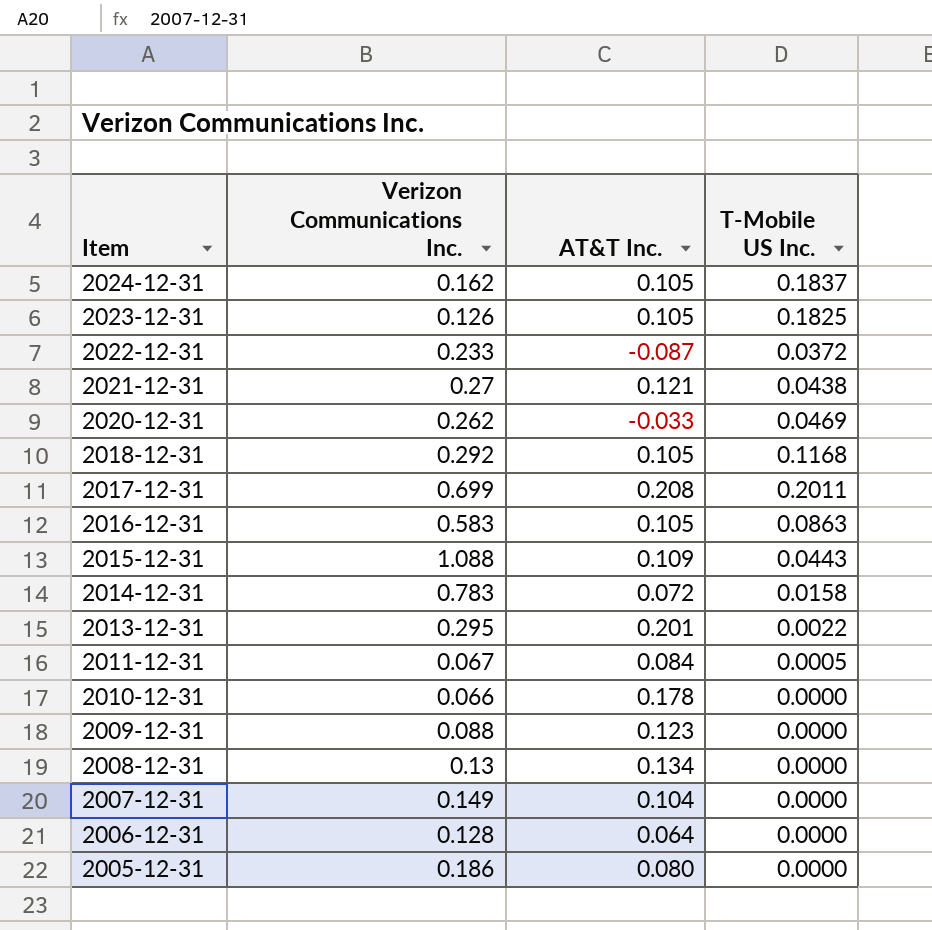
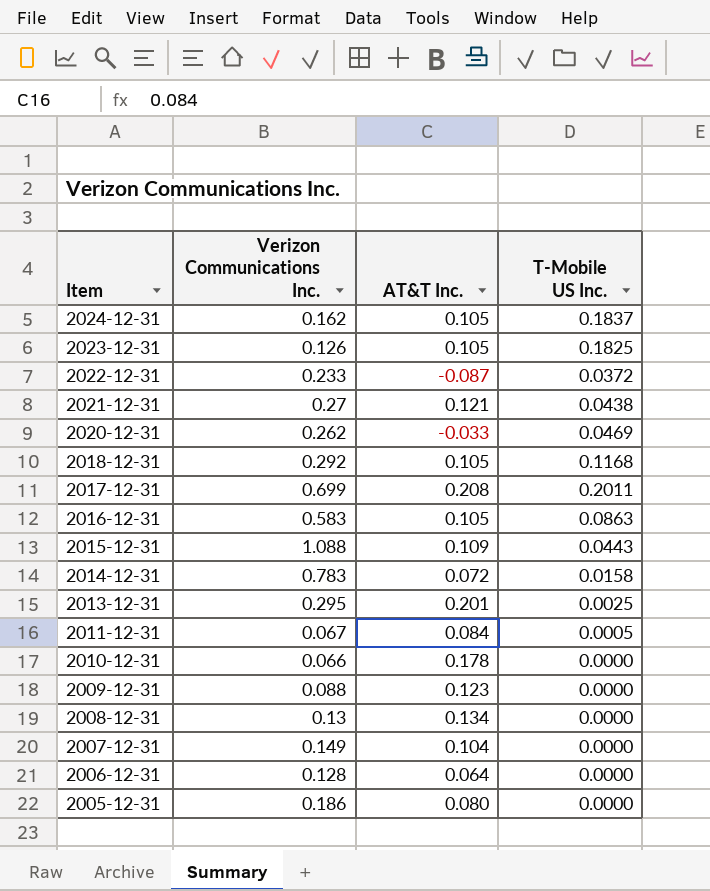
2013-12-31 | T-Mobile US Inc.: 0.0022 -> 0.0025

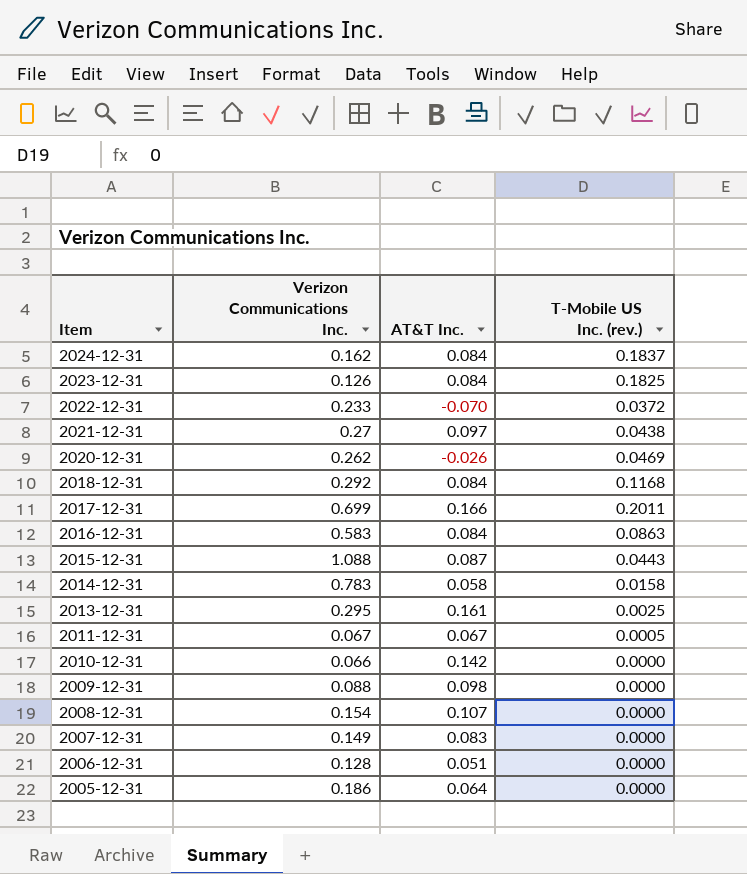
column name: T-Mobile US Inc. -> T-Mobile US Inc. (rev.)
2024-12-31 | AT&T Inc.: 0.105 -> 0.084
2023-12-31 | AT&T Inc.: 0.105 -> 0.084
2022-12-31 | AT&T Inc.: -0.087 -> -0.070
2021-12-31 | AT&T Inc.: 0.121 -> 0.097
2020-12-31 | AT&T Inc.: -0.033 -> -0.026
2018-12-31 | AT&T Inc.: 0.105 -> 0.084
2017-12-31 | AT&T Inc.: 0.208 -> 0.166
2016-12-31 | AT&T Inc.: 0.105 -> 0.084
2015-12-31 | AT&T Inc.: 0.109 -> 0.087
2014-12-31 | AT&T Inc.: 0.072 -> 0.058
2013-12-31 | AT&T Inc.: 0.201 -> 0.161
2011-12-31 | AT&T Inc.: 0.084 -> 0.067
2010-12-31 | AT&T Inc.: 0.178 -> 0.142
2009-12-31 | AT&T Inc.: 0.123 -> 0.098
2008-12-31 | Verizon Communications Inc.: 0.13 -> 0.154
2008-12-31 | AT&T Inc.: 0.134 -> 0.107
2007-12-31 | AT&T Inc.: 0.104 -> 0.083
2006-12-31 | AT&T Inc.: 0.064 -> 0.051
2005-12-31 | AT&T Inc.: 0.080 -> 0.064

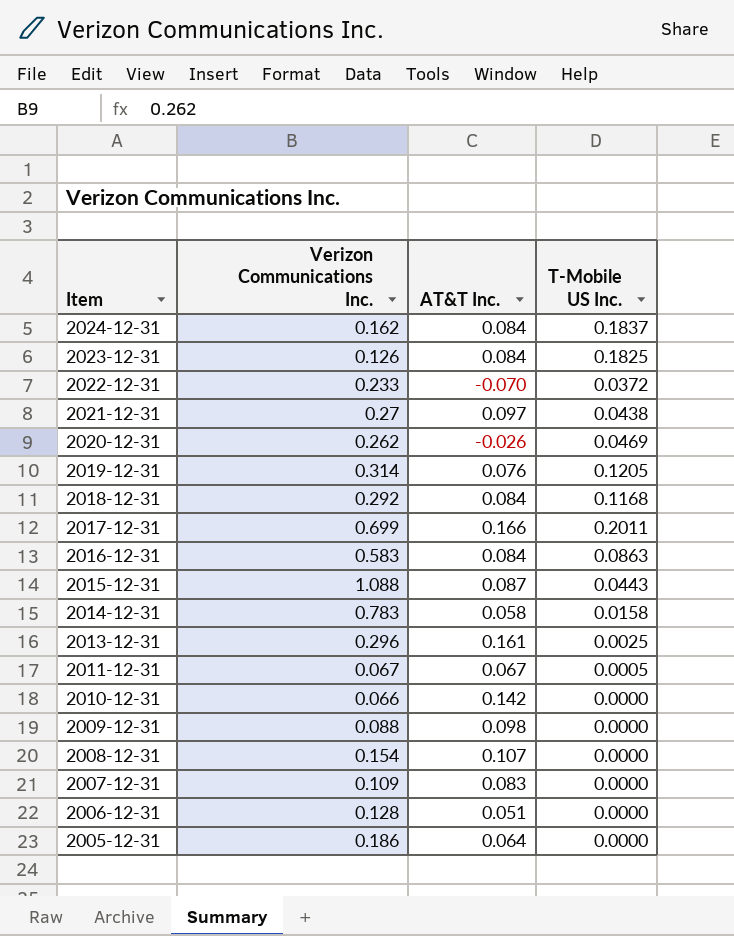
column name: T-Mobile US Inc. (rev.) -> T-Mobile US Inc.
row 2019-12-31: none -> 0.314 | 0.076 | 0.1205
2013-12-31 | Verizon Communications Inc.: 0.295 -> 0.296
2007-12-31 | Verizon Communications Inc.: 0.149 -> 0.109

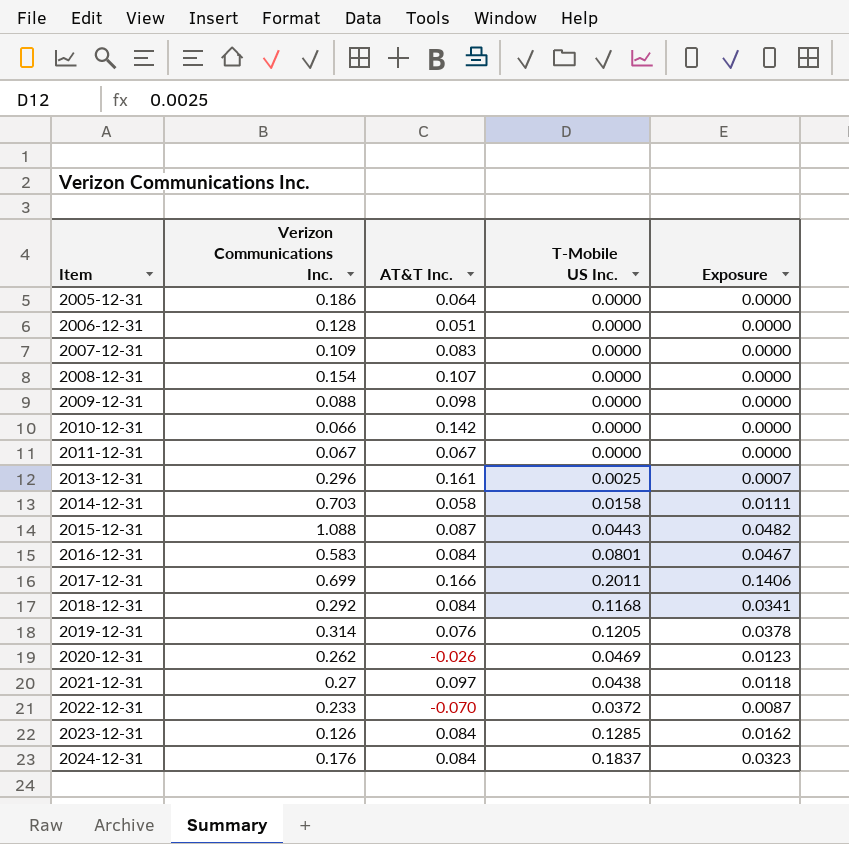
row order: Item descending -> Item ascending
column Exposure | formula: none -> [Verizon Communications Inc.] * [T-Mobile US Inc.]
2011-12-31 | T-Mobile US Inc.: 0.0005 -> 0.0000
2014-12-31 | Verizon Communications Inc.: 0.783 -> 0.703
2016-12-31 | T-Mobile US Inc.: 0.0863 -> 0.0801
2023-12-31 | T-Mobile US Inc.: 0.1825 -> 0.1285
2024-12-31 | Verizon Communications Inc.: 0.162 -> 0.176

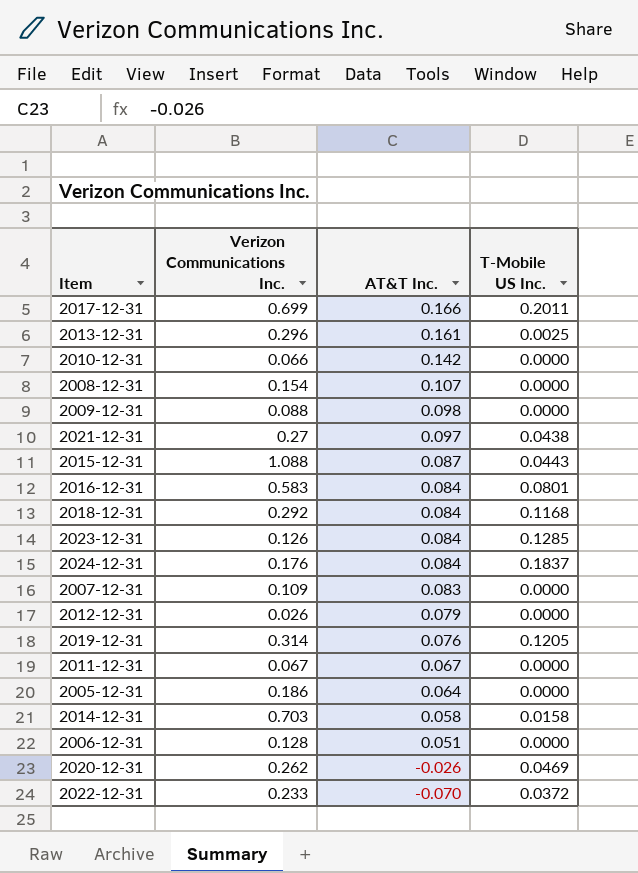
row order: Item ascending -> AT&T Inc. descending
column Exposure | formula: [Verizon Communications Inc.] * [T-Mobile US Inc.] -> none
row 2012-12-31: none -> 0.026 | 0.079 | 0.0000

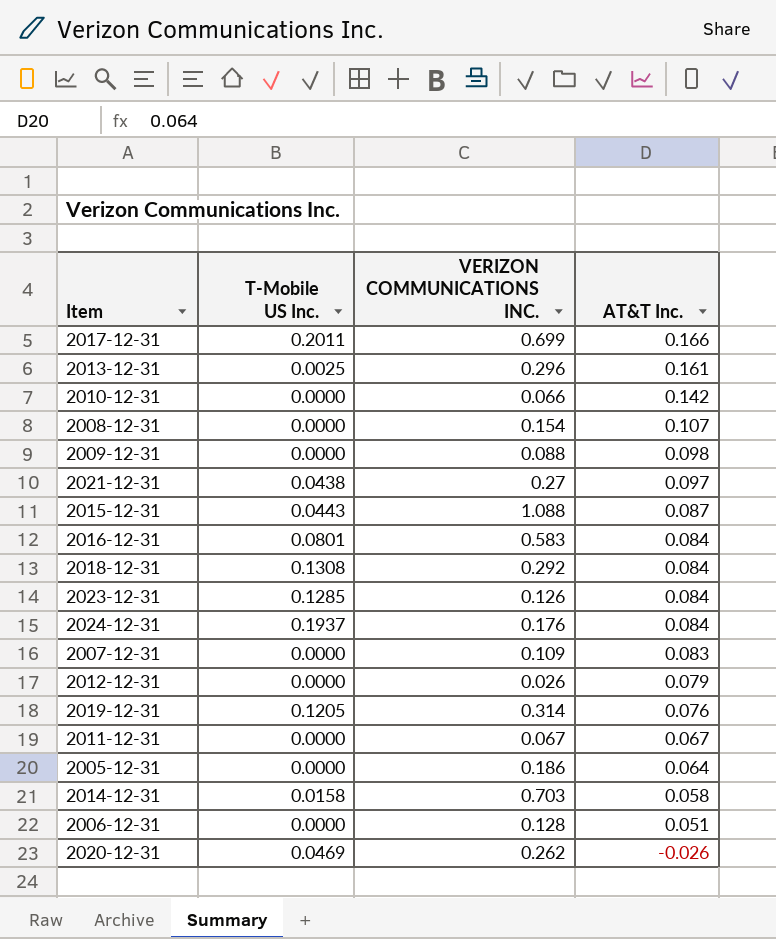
column T-Mobile US Inc. | position: 4 -> 2
column name: Verizon Communications Inc. -> VERIZON COMMUNICATIONS INC.
row 2022-12-31: 0.233 | -0.070 | 0.0372 -> none
2018-12-31 | T-Mobile US Inc.: 0.1168 -> 0.1308
2024-12-31 | T-Mobile US Inc.: 0.1837 -> 0.1937

